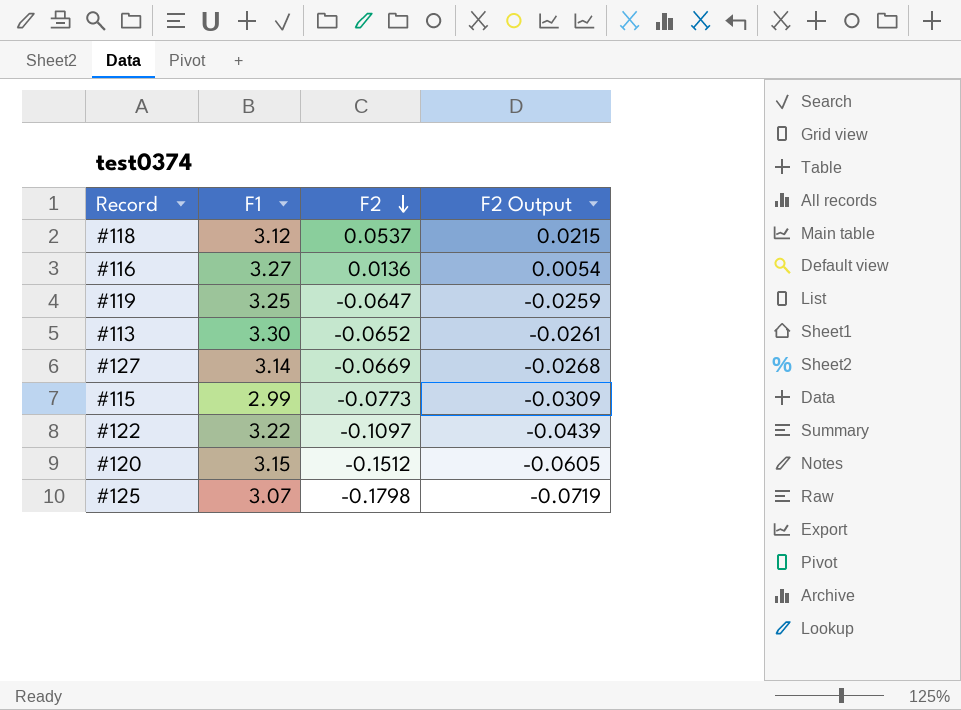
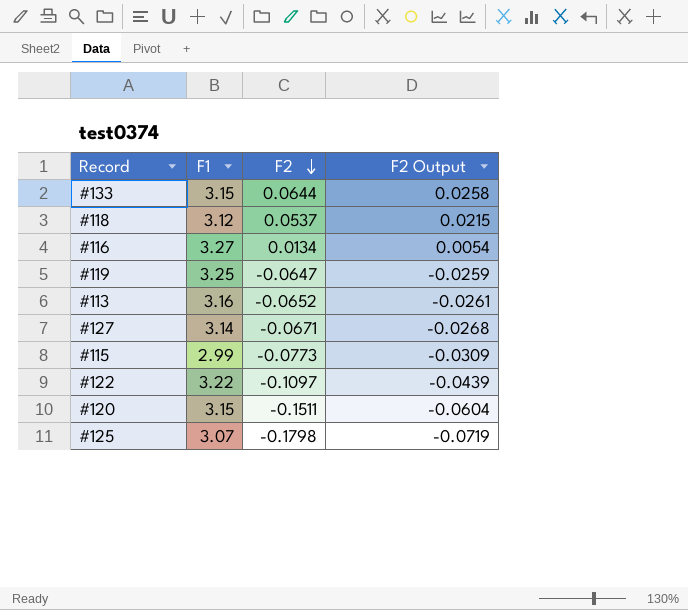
row #133: none -> 3.15 | 0.0644 | 0.0258
#116 | F2: 0.0136 -> 0.0134
#113 | F1: 3.30 -> 3.16
#127 | F2: -0.0669 -> -0.0671
#120 | F2: -0.1512 -> -0.1511
#120 | F2 Output: -0.0605 -> -0.0604

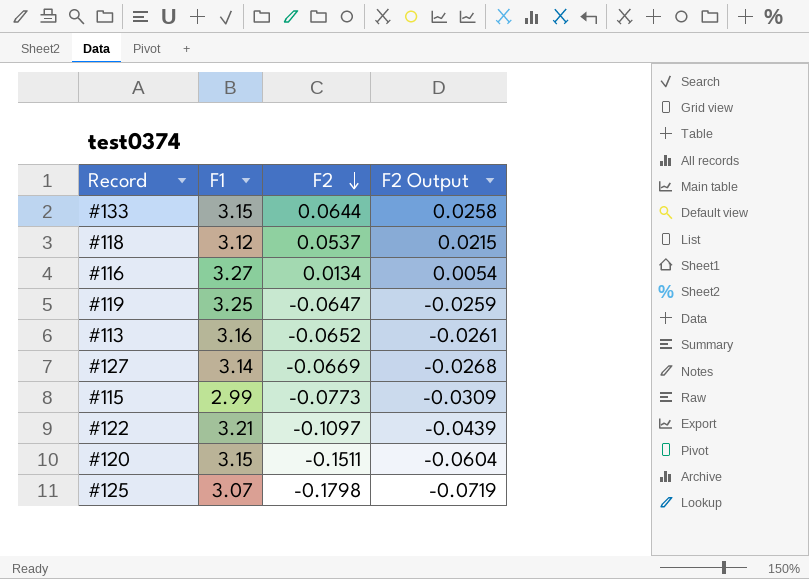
#127 | F2: -0.0671 -> -0.0669
#122 | F1: 3.22 -> 3.21

